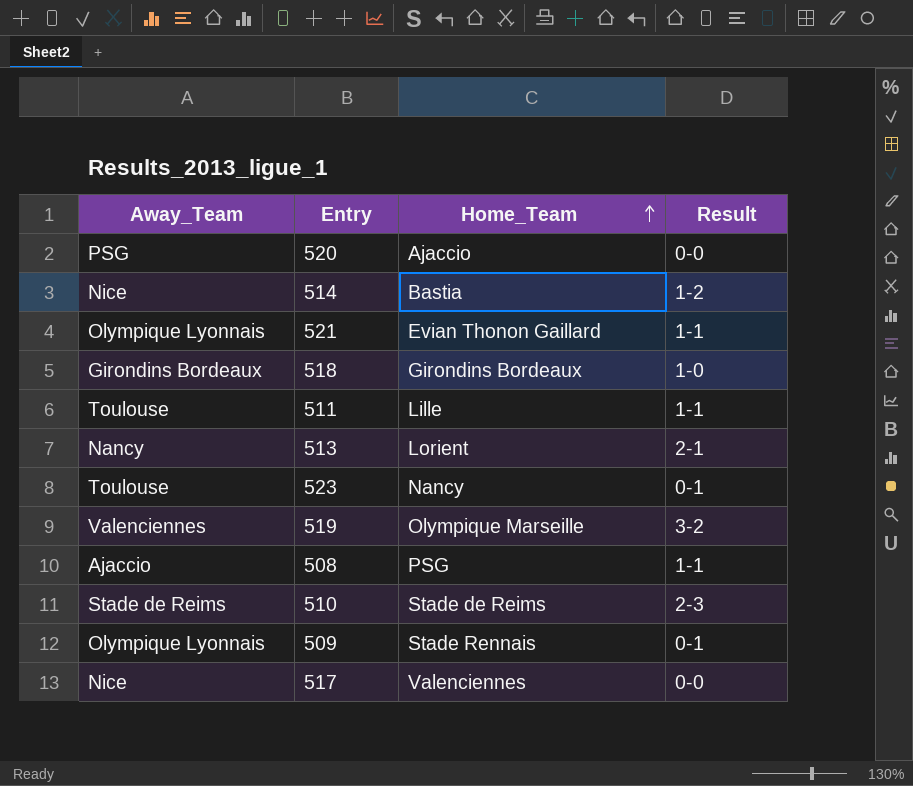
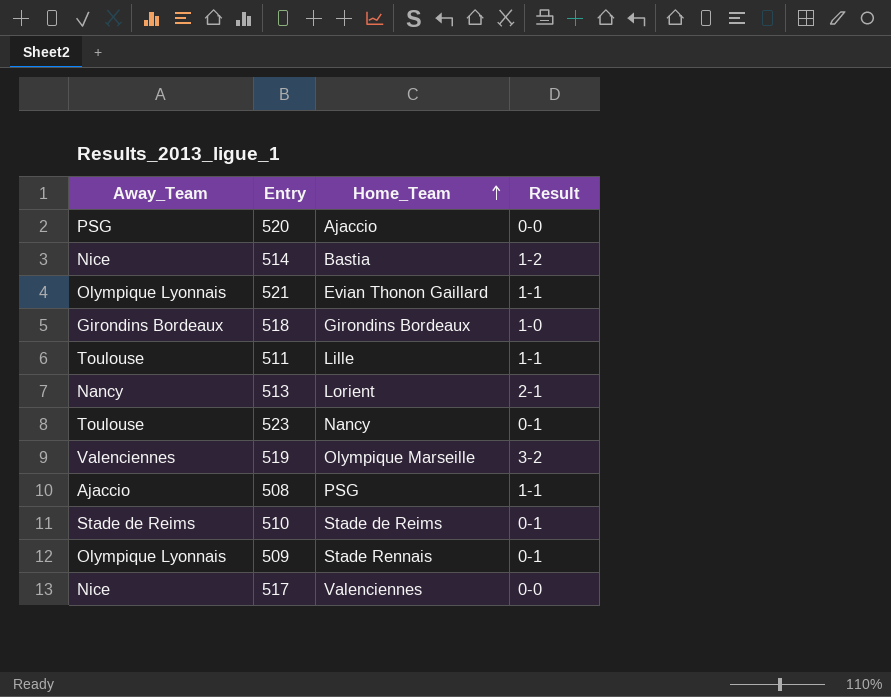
510 | Result: 2-3 -> 0-1

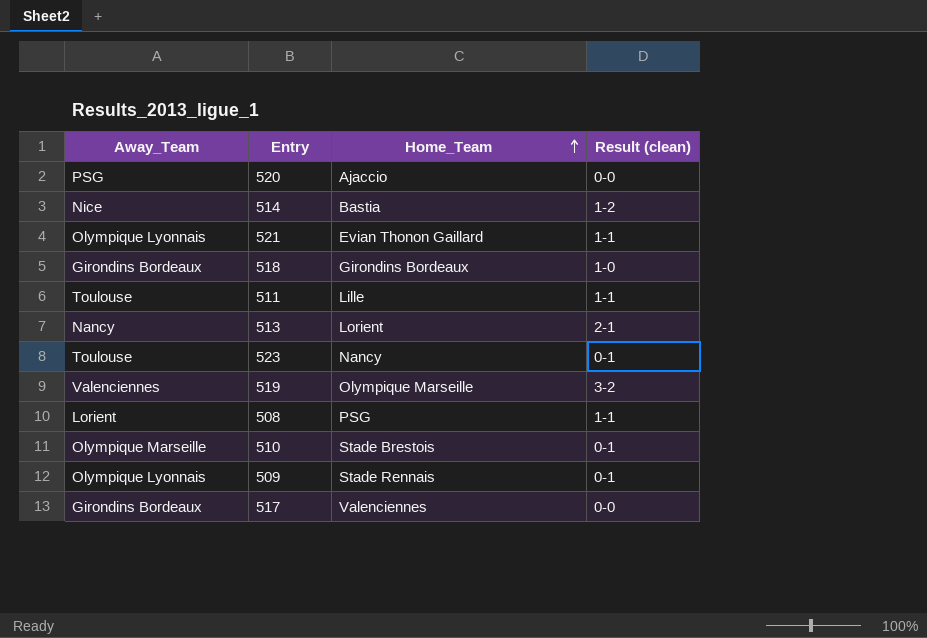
column name: Result -> Result (clean)
508 | Away_Team: Ajaccio -> Lorient
510 | Away_Team: Stade de Reims -> Olympique Marseille
510 | Home_Team: Stade de Reims -> Stade Brestois
517 | Away_Team: Nice -> Girondins Bordeaux

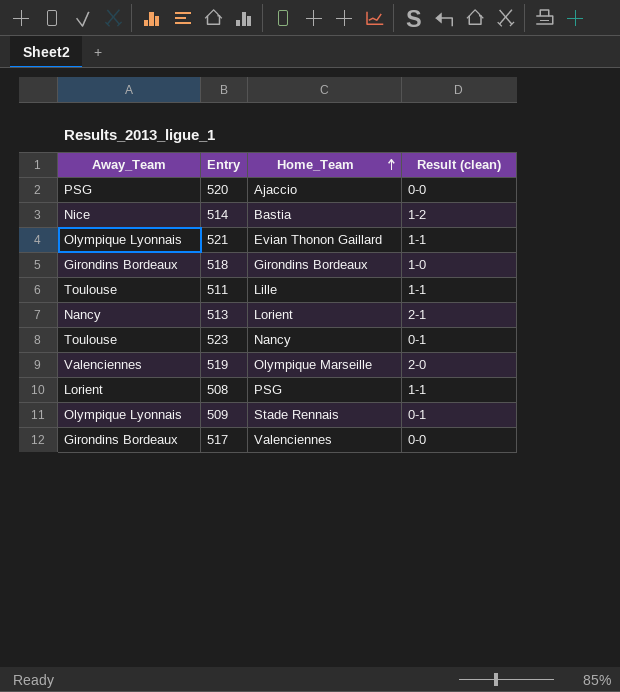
row 510: Olympique Marseille | Stade Brestois | 0-1 -> none
519 | Result (clean): 3-2 -> 2-0

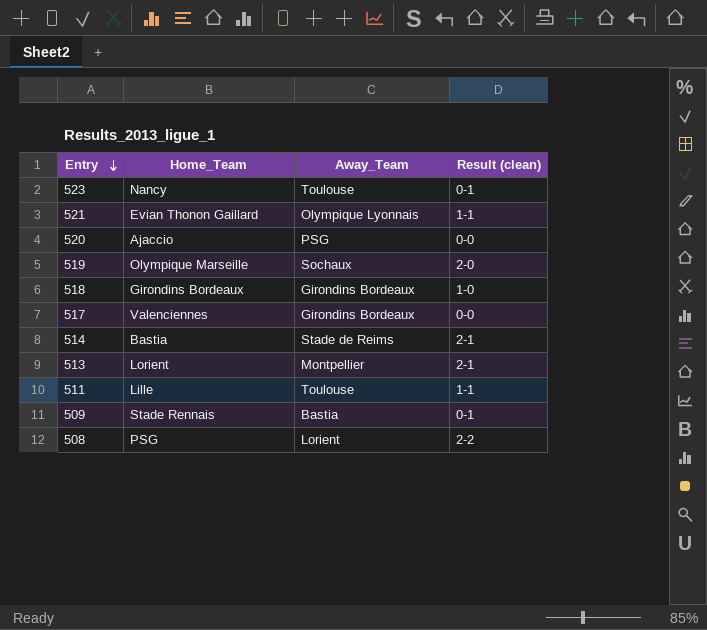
row order: Home_Team ascending -> Entry descending
column Away_Team | position: 1 -> 3
519 | Away_Team: Valenciennes -> Sochaux
514 | Away_Team: Nice -> Stade de Reims
514 | Result (clean): 1-2 -> 2-1
513 | Away_Team: Nancy -> Montpellier
509 | Away_Team: Olympique Lyonnais -> Bastia
508 | Result (clean): 1-1 -> 2-2

